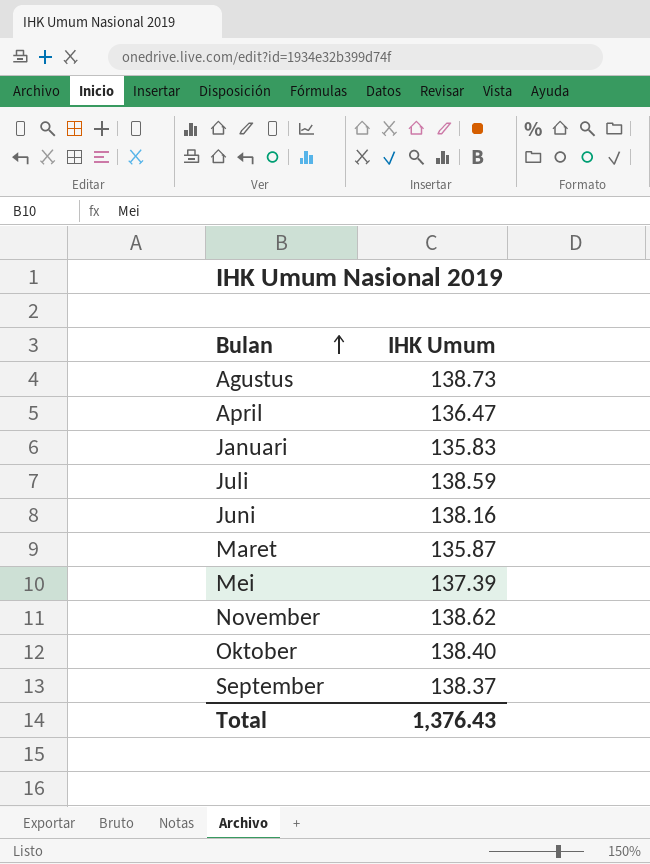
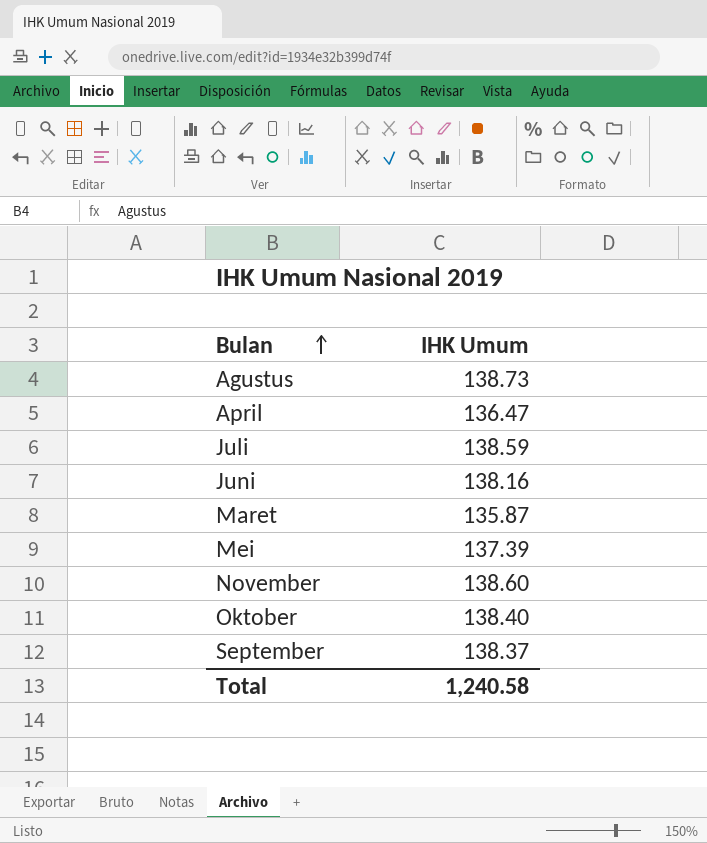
row Januari: 135.83 -> none
November | IHK Umum: 138.62 -> 138.60
Total | IHK Umum: 1,376.43 -> 1,240.58

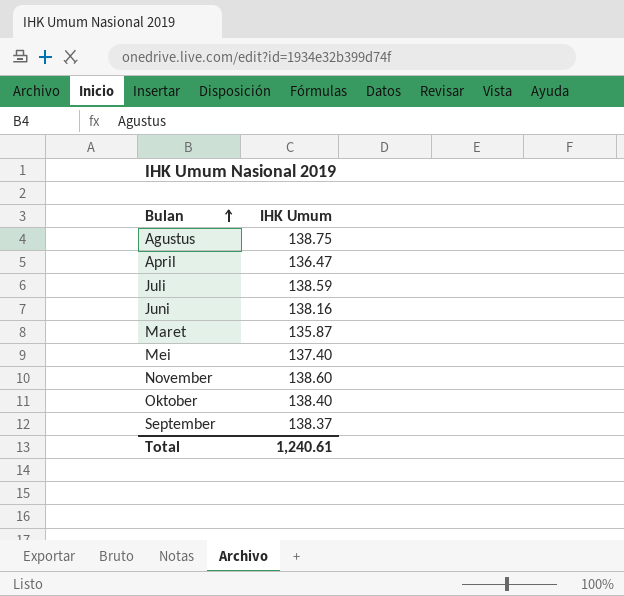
Agustus | IHK Umum: 138.73 -> 138.75
Mei | IHK Umum: 137.39 -> 137.40
Total | IHK Umum: 1,240.58 -> 1,240.61

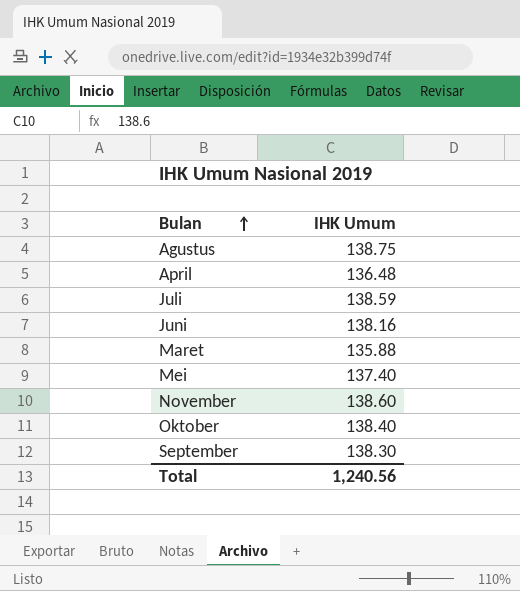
April | IHK Umum: 136.47 -> 136.48
Maret | IHK Umum: 135.87 -> 135.88
September | IHK Umum: 138.37 -> 138.30
Total | IHK Umum: 1,240.61 -> 1,240.56

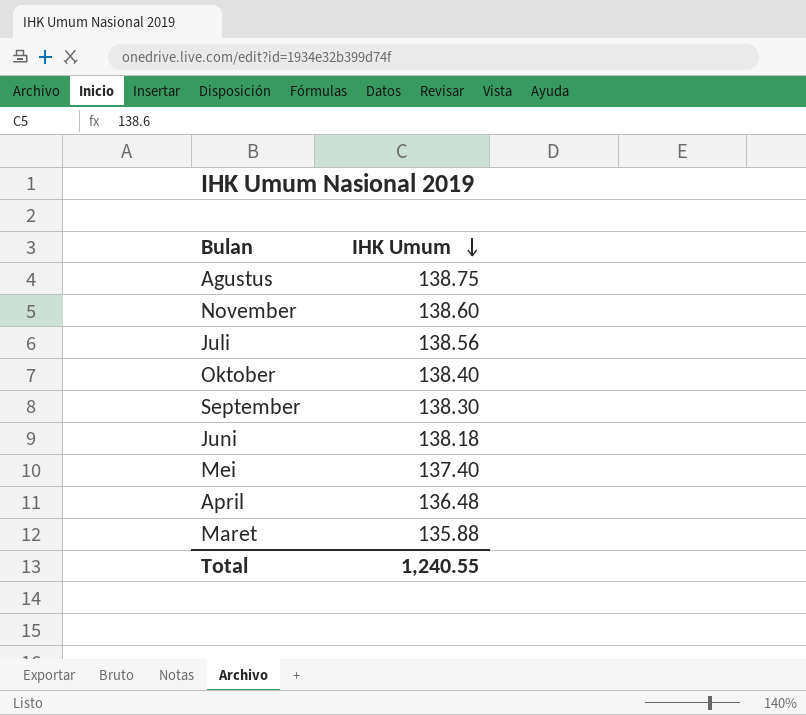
row order: Bulan ascending -> IHK Umum descending
Juli | IHK Umum: 138.59 -> 138.56
Juni | IHK Umum: 138.16 -> 138.18
Total | IHK Umum: 1,240.56 -> 1,240.55

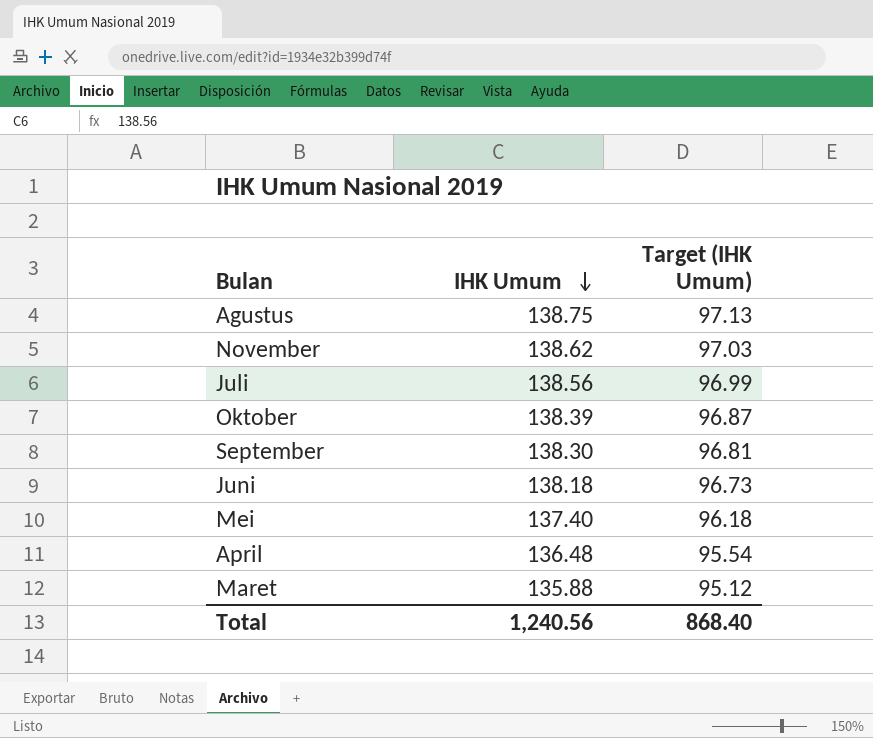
column Target (IHK Umum) | formula: none -> [IHK Umum] * 0.7
November | IHK Umum: 138.60 -> 138.62
Oktober | IHK Umum: 138.40 -> 138.39
Total | IHK Umum: 1,240.55 -> 1,240.56

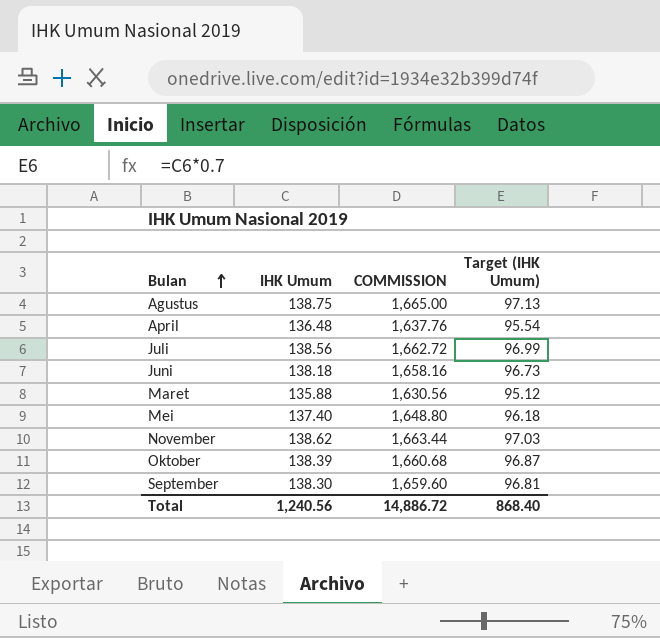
row order: IHK Umum descending -> Bulan ascending
column COMMISSION | formula: none -> [IHK Umum] * 12

